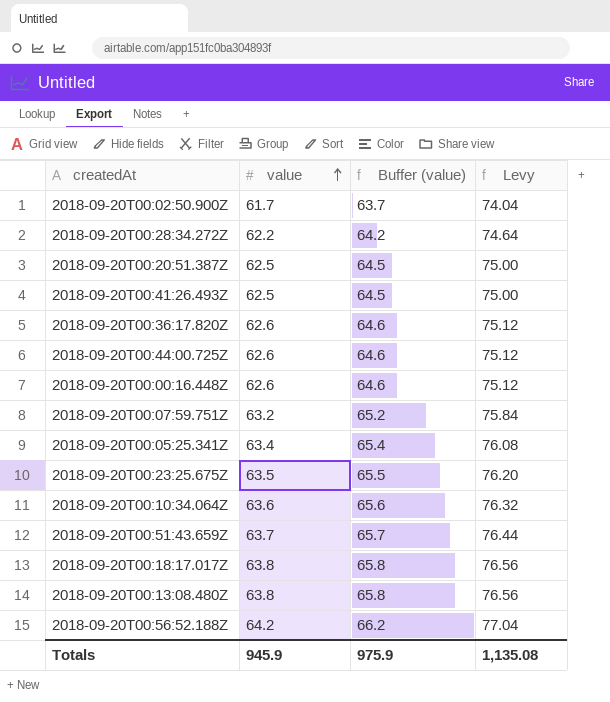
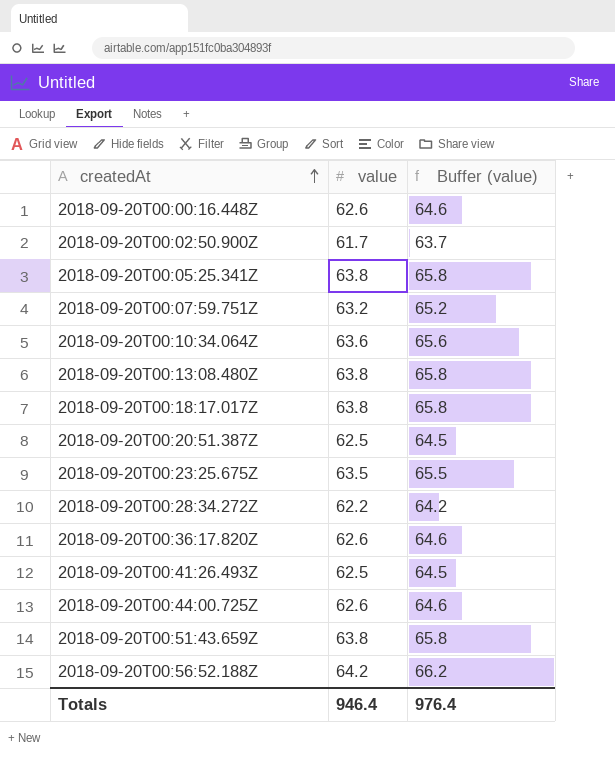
row order: value ascending -> createdAt ascending
column Levy | formula: [value] * 1.2 -> none
2018-09-20T00:05:25.341Z | value: 63.4 -> 63.8
2018-09-20T00:05:25.341Z | Buffer (value): 65.4 -> 65.8
2018-09-20T00:51:43.659Z | value: 63.7 -> 63.8
2018-09-20T00:51:43.659Z | Buffer (value): 65.7 -> 65.8
Totals | value: 945.9 -> 946.4
Totals | Buffer (value): 975.9 -> 976.4

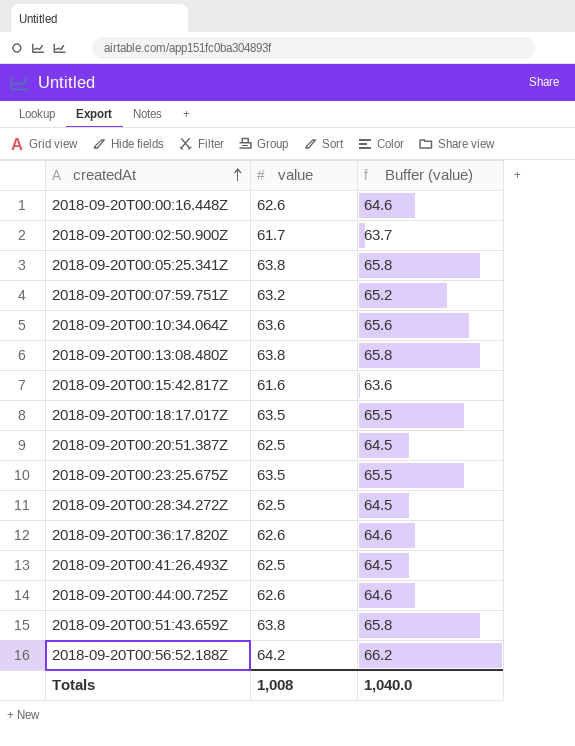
row 2018-09-20T00:15:42.817Z: none -> 61.6 | 63.6
2018-09-20T00:18:17.017Z | value: 63.8 -> 63.5
2018-09-20T00:18:17.017Z | Buffer (value): 65.8 -> 65.5
2018-09-20T00:28:34.272Z | value: 62.2 -> 62.5
2018-09-20T00:28:34.272Z | Buffer (value): 64.2 -> 64.5
Totals | value: 946.4 -> 1,008
Totals | Buffer (value): 976.4 -> 1,040.0

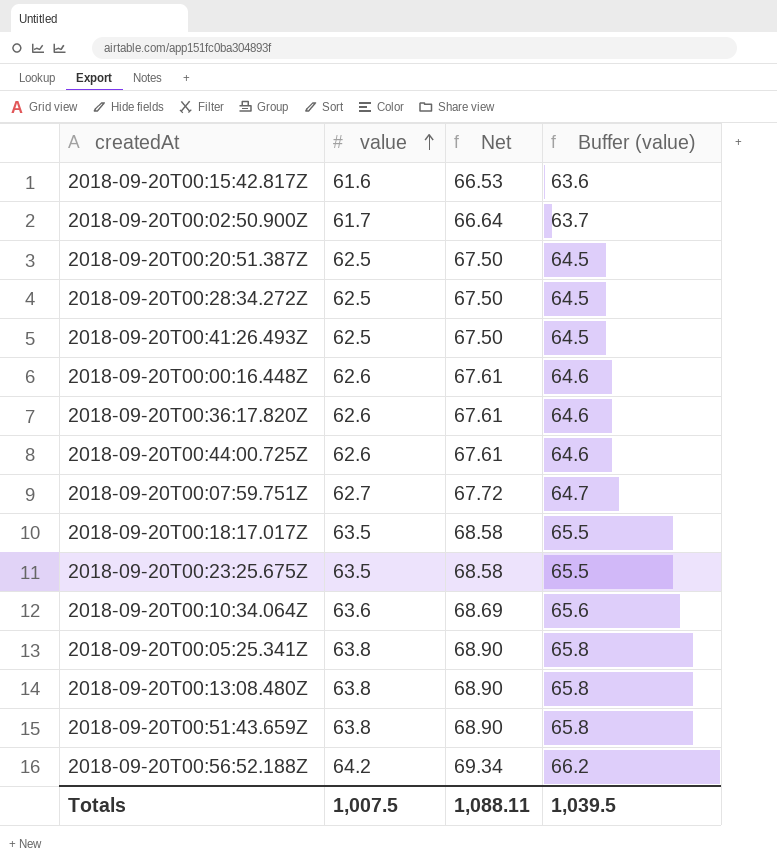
row order: createdAt ascending -> value ascending
column Net | formula: none -> [value] * 1.08
2018-09-20T00:07:59.751Z | value: 63.2 -> 62.7
2018-09-20T00:07:59.751Z | Buffer (value): 65.2 -> 64.7
Totals | value: 1,008 -> 1,007.5
Totals | Buffer (value): 1,040.0 -> 1,039.5

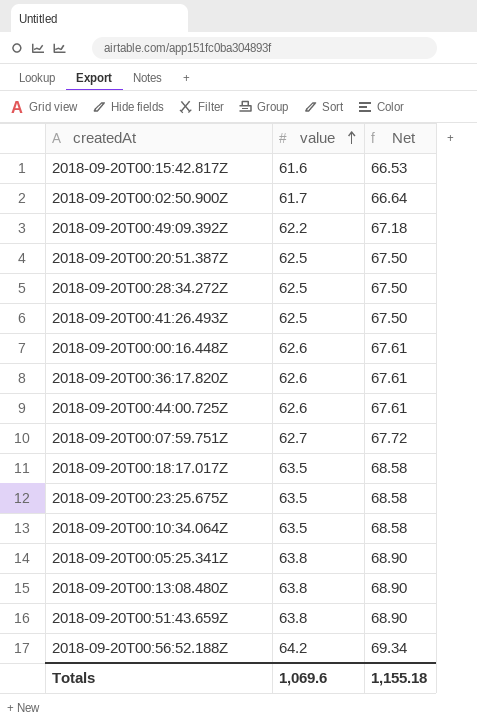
column Buffer (value) | formula: [value] + 2 -> none
row 2018-09-20T00:49:09.392Z: none -> 62.2 | 67.18
2018-09-20T00:10:34.064Z | value: 63.6 -> 63.5
2018-09-20T00:10:34.064Z | Net: 68.69 -> 68.58
Totals | value: 1,007.5 -> 1,069.6
Totals | Net: 1,088.11 -> 1,155.18

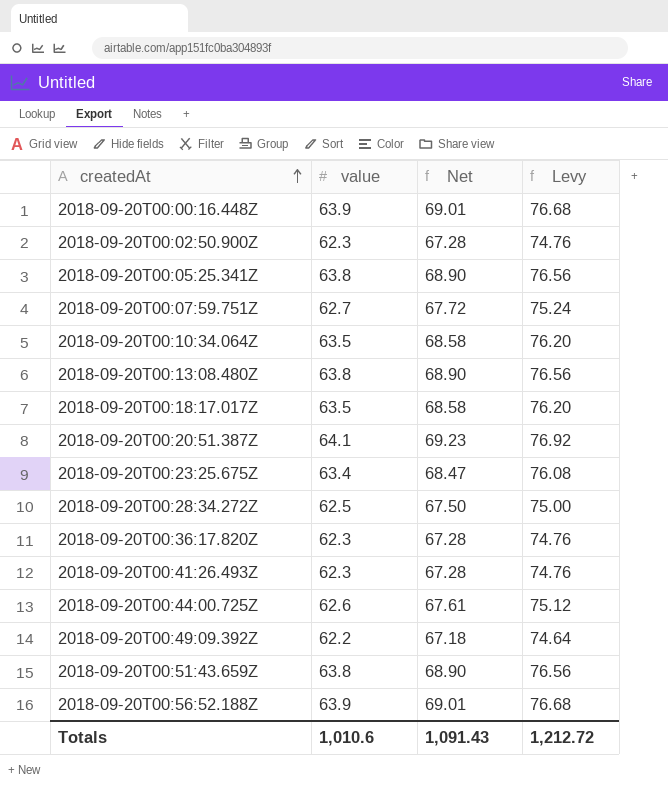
row order: value ascending -> createdAt ascending
column Levy | formula: none -> [value] * 1.2
row 2018-09-20T00:15:42.817Z: 61.6 | 66.53 -> none
2018-09-20T00:00:16.448Z | value: 62.6 -> 63.9
2018-09-20T00:00:16.448Z | Net: 67.61 -> 69.01
2018-09-20T00:02:50.900Z | value: 61.7 -> 62.3
2018-09-20T00:02:50.900Z | Net: 66.64 -> 67.28
2018-09-20T00:20:51.387Z | value: 62.5 -> 64.1
2018-09-20T00:20:51.387Z | Net: 67.50 -> 69.23
2018-09-20T00:23:25.675Z | value: 63.5 -> 63.4
2018-09-20T00:23:25.675Z | Net: 68.58 -> 68.47
2018-09-20T00:36:17.820Z | value: 62.6 -> 62.3
2018-09-20T00:36:17.820Z | Net: 67.61 -> 67.28
2018-09-20T00:41:26.493Z | value: 62.5 -> 62.3
2018-09-20T00:41:26.493Z | Net: 67.50 -> 67.28
2018-09-20T00:56:52.188Z | value: 64.2 -> 63.9
2018-09-20T00:56:52.188Z | Net: 69.34 -> 69.01
Totals | value: 1,069.6 -> 1,010.6
Totals | Net: 1,155.18 -> 1,091.43

